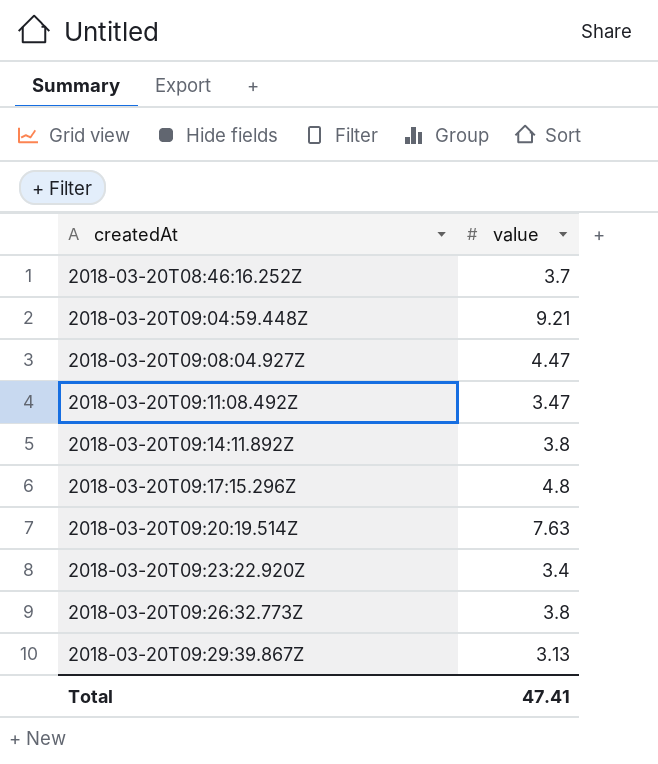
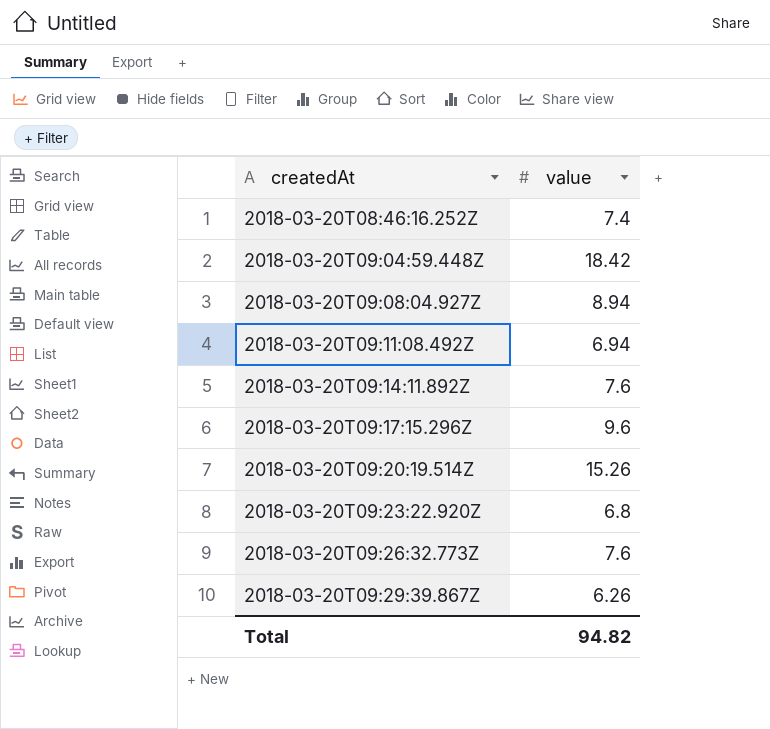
2018-03-20T08:46:16.252Z | value: 3.7 -> 7.4
2018-03-20T09:04:59.448Z | value: 9.21 -> 18.42
2018-03-20T09:08:04.927Z | value: 4.47 -> 8.94
2018-03-20T09:11:08.492Z | value: 3.47 -> 6.94
2018-03-20T09:14:11.892Z | value: 3.8 -> 7.6
2018-03-20T09:17:15.296Z | value: 4.8 -> 9.6
2018-03-20T09:20:19.514Z | value: 7.63 -> 15.26
2018-03-20T09:23:22.920Z | value: 3.4 -> 6.8
2018-03-20T09:26:32.773Z | value: 3.8 -> 7.6
2018-03-20T09:29:39.867Z | value: 3.13 -> 6.26
Total | value: 47.41 -> 94.82

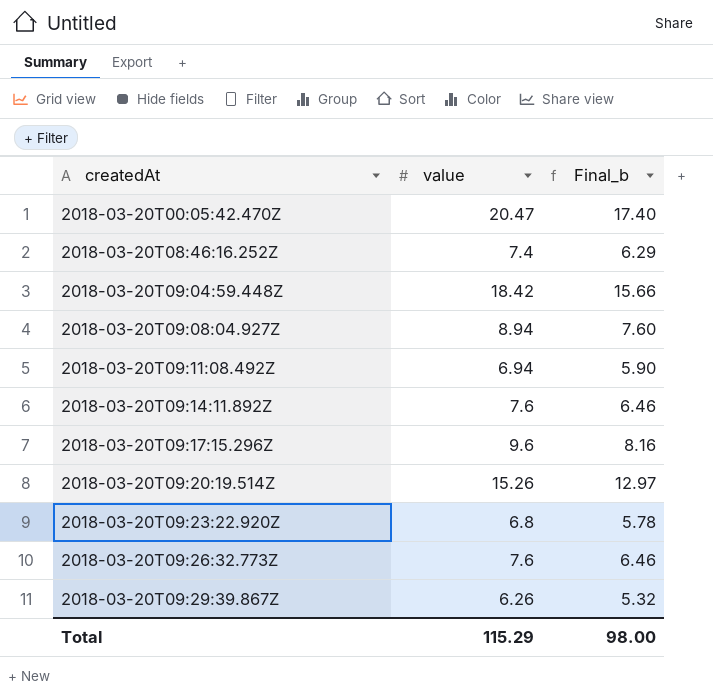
column Final_b | formula: none -> [value] * 0.85
row 2018-03-20T00:05:42.470Z: none -> 20.47 | 17.40
Total | value: 94.82 -> 115.29

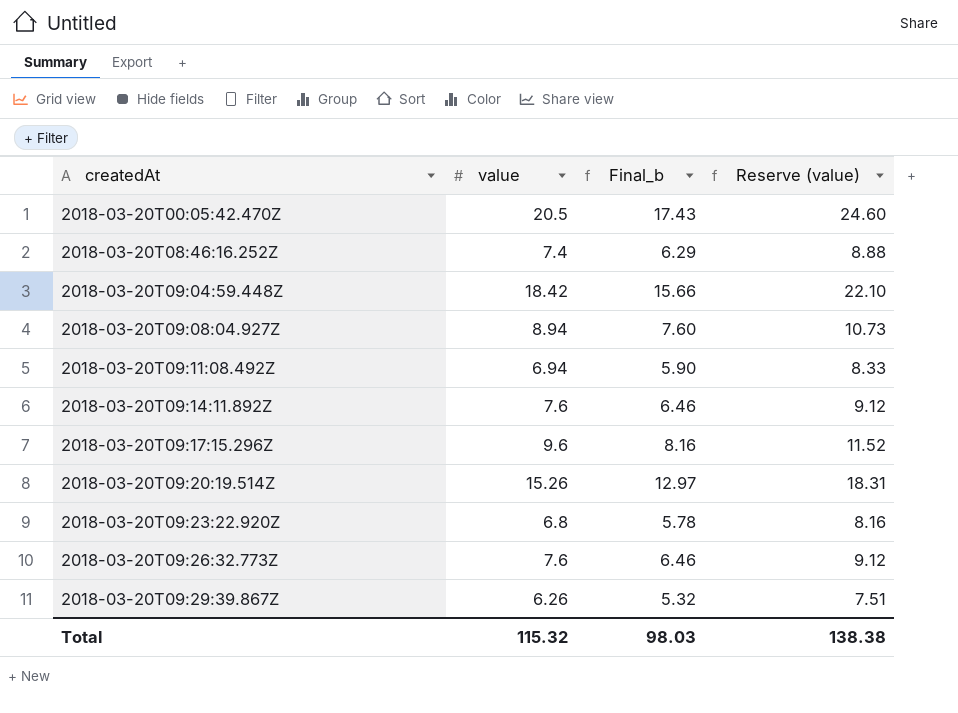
column Reserve (value) | formula: none -> [value] * 1.2
2018-03-20T00:05:42.470Z | value: 20.47 -> 20.5
2018-03-20T00:05:42.470Z | Final_b: 17.40 -> 17.43
Total | value: 115.29 -> 115.32
Total | Final_b: 98.00 -> 98.03

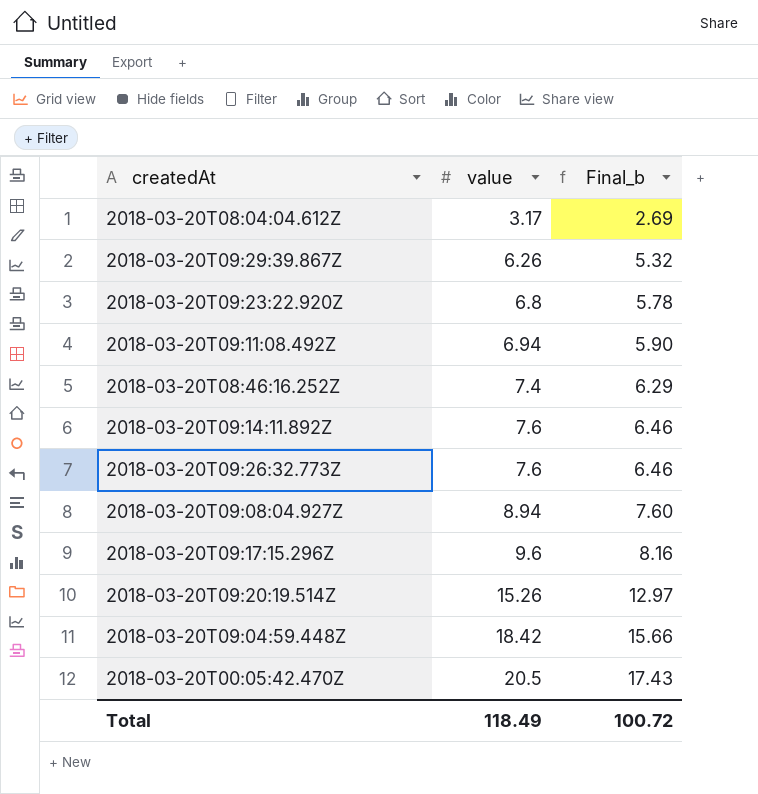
row order: createdAt ascending -> value ascending
column Reserve (value) | formula: [value] * 1.2 -> none
row 2018-03-20T08:04:04.612Z: none -> 3.17 | 2.69
Total | value: 115.32 -> 118.49
Total | Final_b: 98.03 -> 100.72

